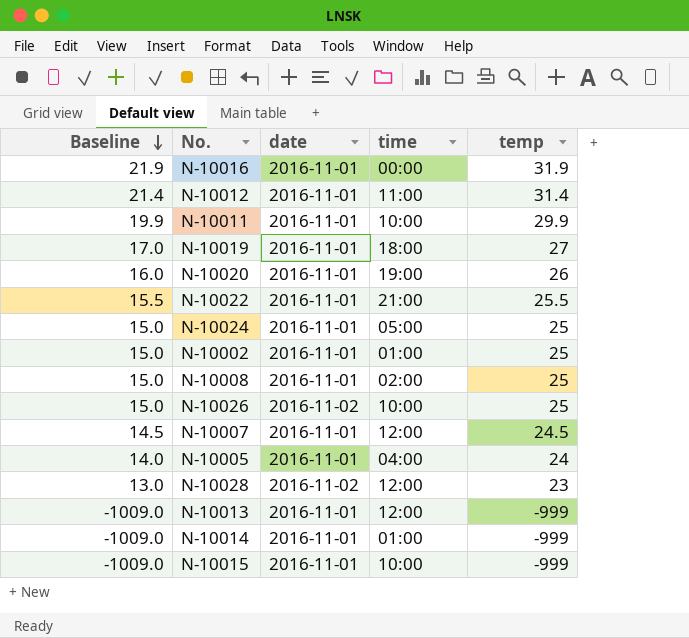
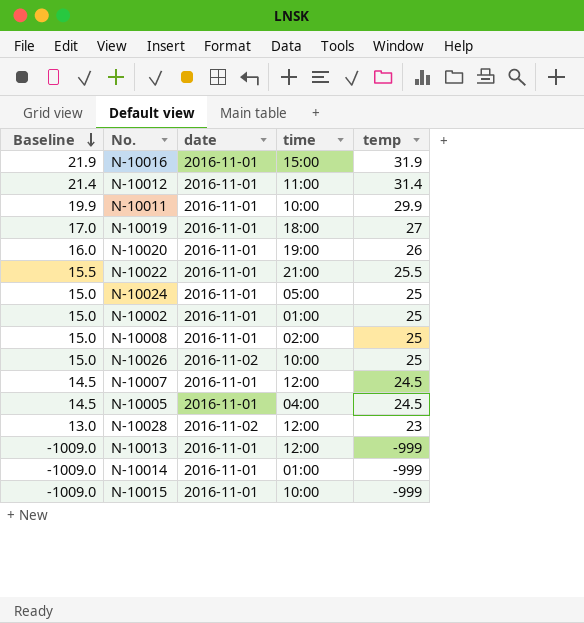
N-10016 | time: 00:00 -> 15:00
N-10005 | Baseline: 14.0 -> 14.5
N-10005 | temp: 24 -> 24.5

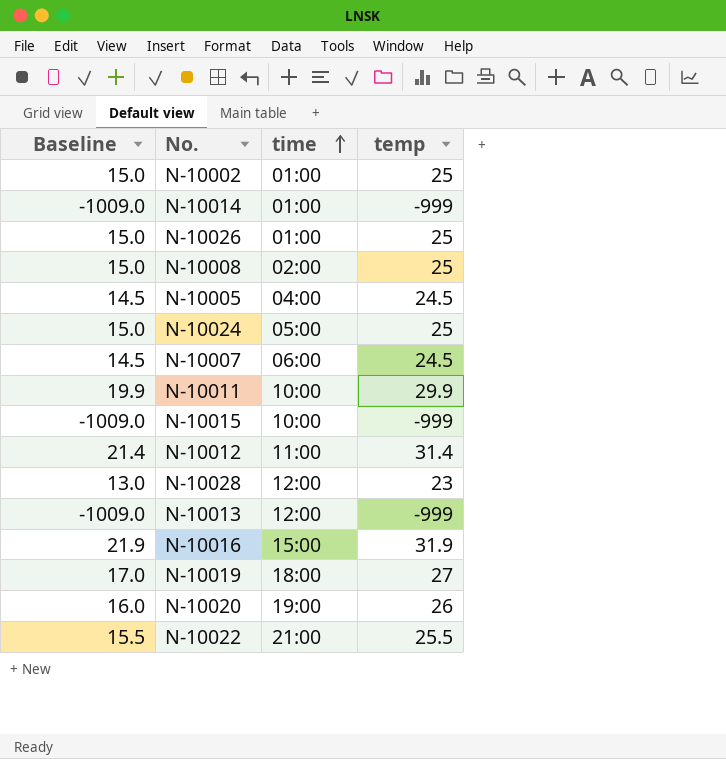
row order: Baseline descending -> time ascending
column date | position: 3 -> none
N-10026 | time: 10:00 -> 01:00
N-10007 | time: 12:00 -> 06:00

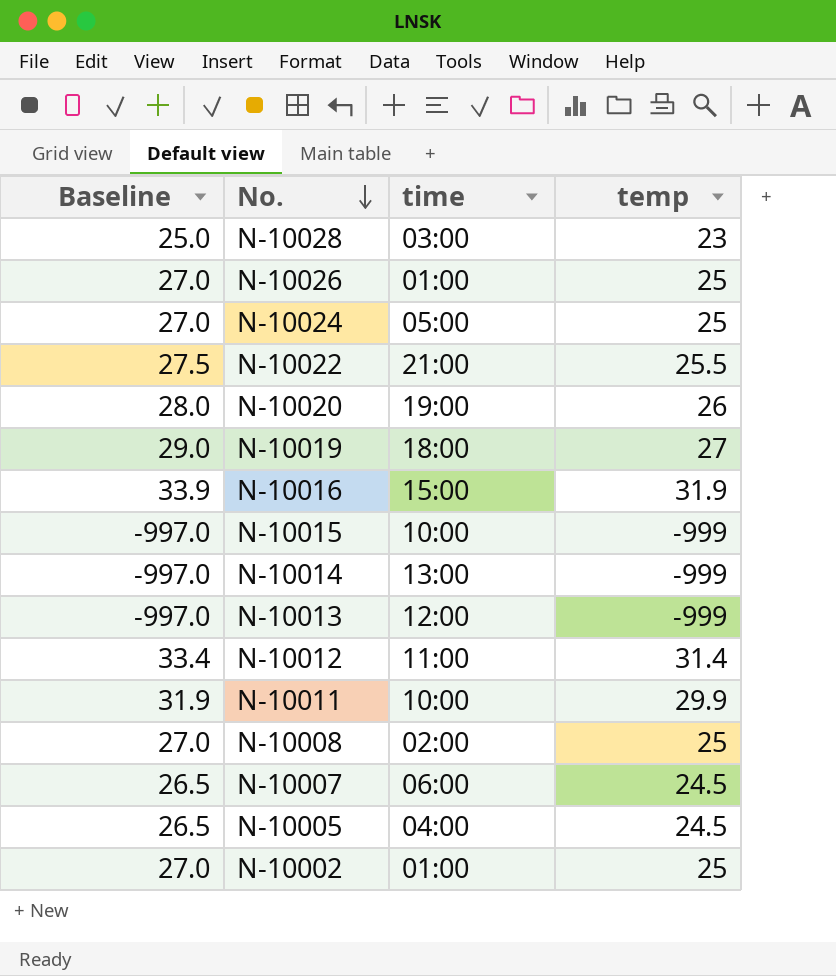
row order: time ascending -> No. descending
column Baseline | formula: [temp] - 10 -> [temp] + 2
N-10028 | time: 12:00 -> 03:00
N-10014 | time: 01:00 -> 13:00

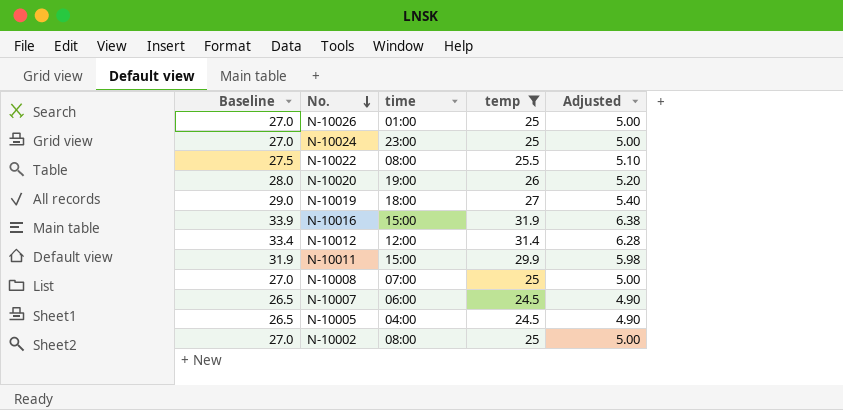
filter: none -> temp >= 24.5
column Adjusted | formula: none -> [temp] * 0.2
N-10024 | time: 05:00 -> 23:00
N-10022 | time: 21:00 -> 08:00
N-10012 | time: 11:00 -> 12:00
N-10011 | time: 10:00 -> 15:00
N-10008 | time: 02:00 -> 07:00
N-10002 | time: 01:00 -> 08:00

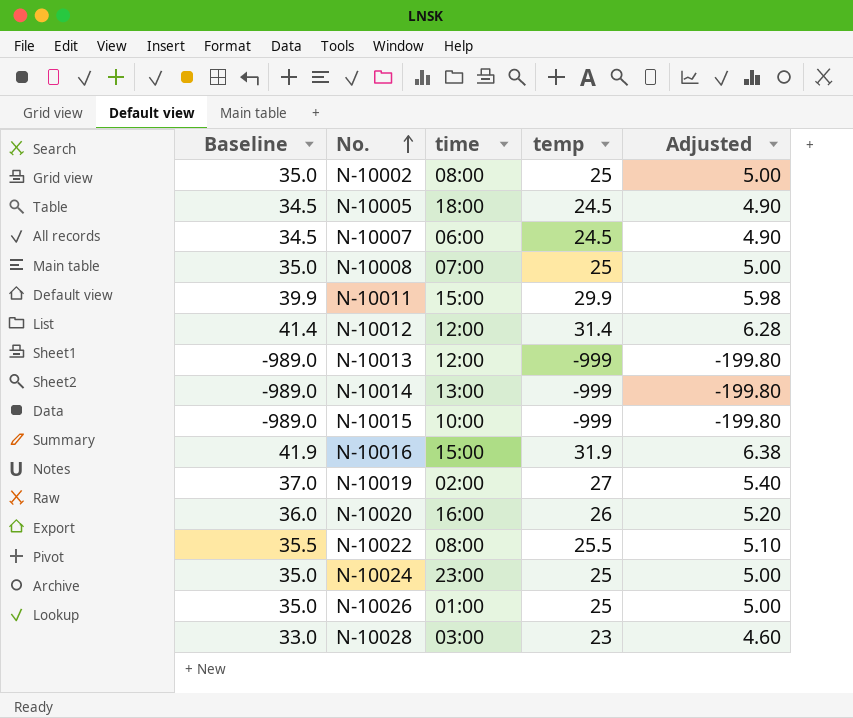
filter: temp >= 24.5 -> none
row order: No. descending -> No. ascending
column Baseline | formula: [temp] + 2 -> [temp] + 10
N-10005 | time: 04:00 -> 18:00
N-10019 | time: 18:00 -> 02:00
N-10020 | time: 19:00 -> 16:00

